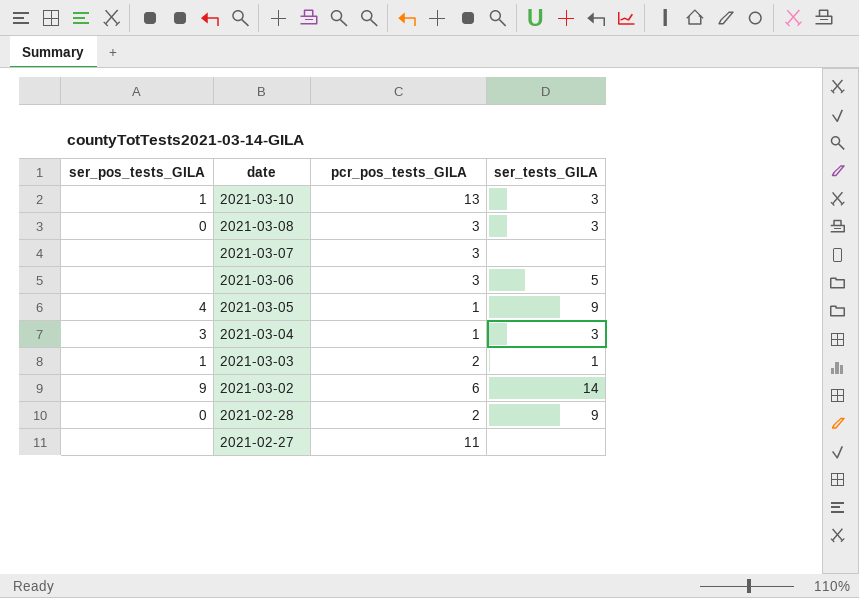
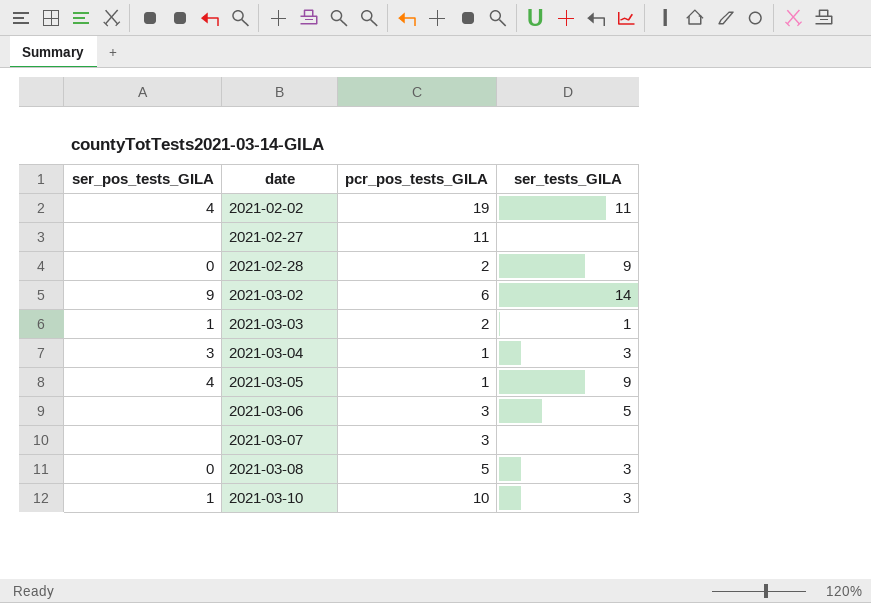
row order: date descending -> date ascending
row 2021-02-02: none -> 4 | 19 | 11
2021-03-08 | pcr_pos_tests_GILA: 3 -> 5
2021-03-10 | pcr_pos_tests_GILA: 13 -> 10

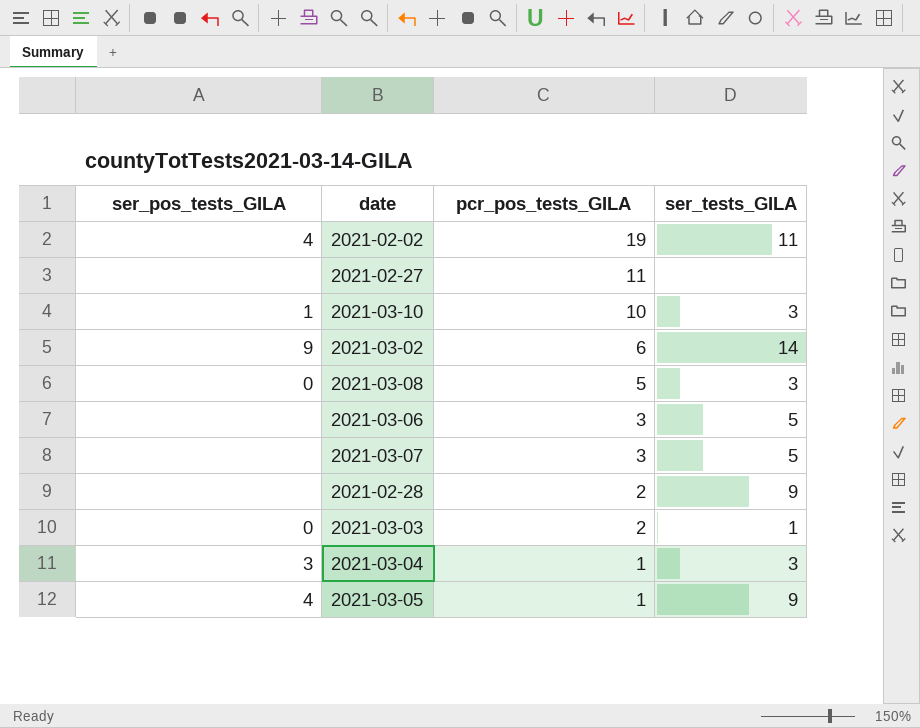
row order: date ascending -> pcr_pos_tests_GILA descending
2021-03-07 | ser_tests_GILA: none -> 5
2021-02-28 | ser_pos_tests_GILA: 0 -> none
2021-03-03 | ser_pos_tests_GILA: 1 -> 0

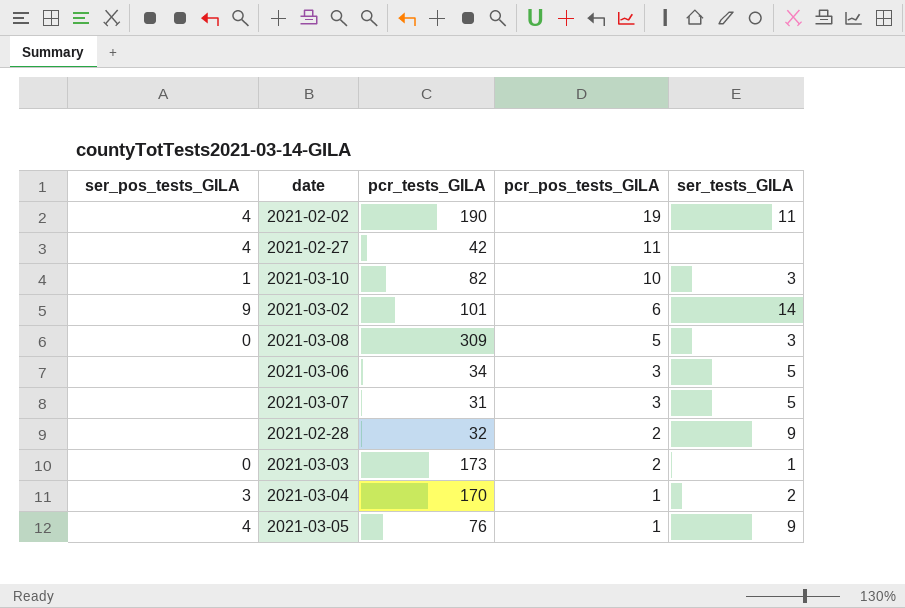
column pcr_tests_GILA | position: none -> 3
2021-02-27 | ser_pos_tests_GILA: none -> 4
2021-03-04 | ser_tests_GILA: 3 -> 2

